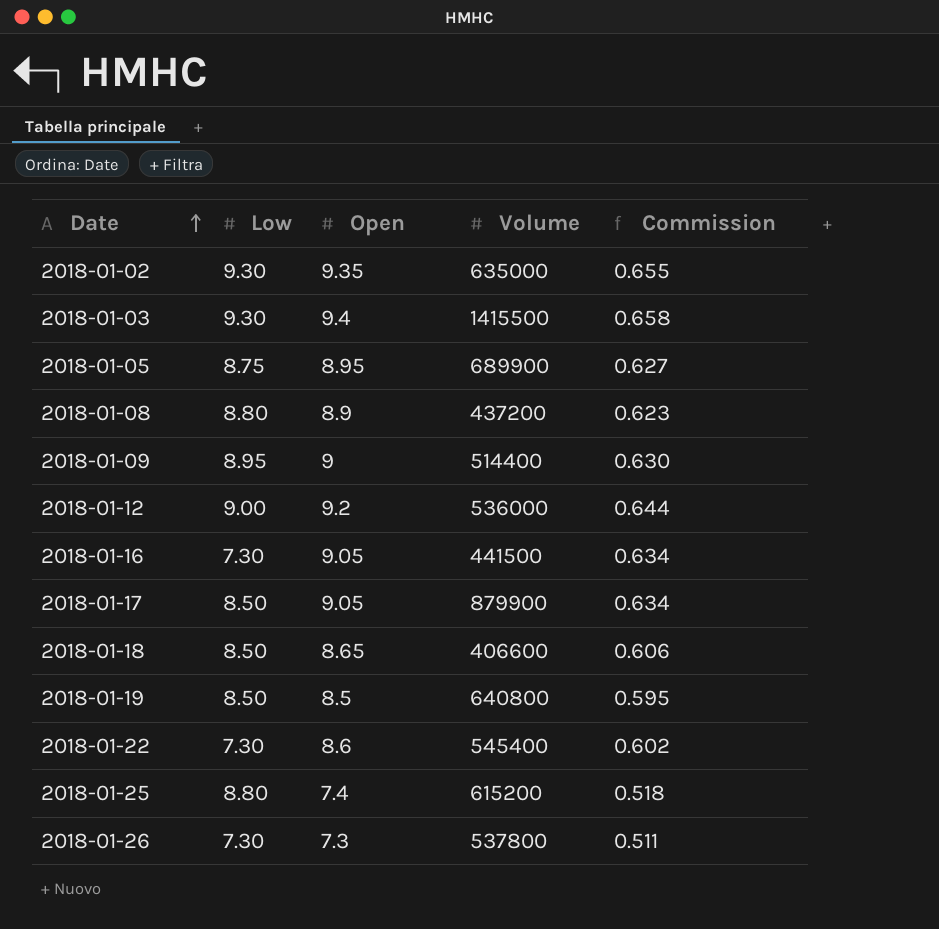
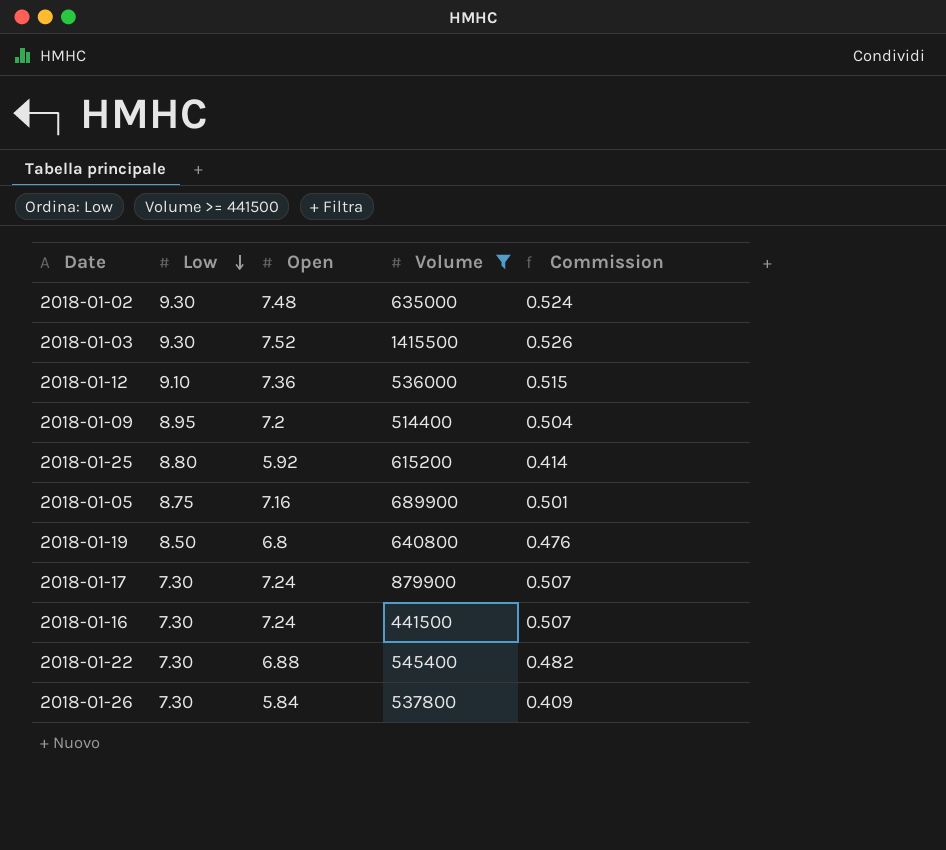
filter: none -> Volume >= 441500
row order: Date ascending -> Low descending
2018-01-02 | Open: 9.35 -> 7.48
2018-01-02 | Commission: 0.655 -> 0.524
2018-01-03 | Open: 9.4 -> 7.52
2018-01-03 | Commission: 0.658 -> 0.526
2018-01-12 | Low: 9.00 -> 9.10
2018-01-12 | Open: 9.2 -> 7.36
2018-01-12 | Commission: 0.644 -> 0.515
2018-01-09 | Open: 9 -> 7.2
2018-01-09 | Commission: 0.630 -> 0.504
2018-01-25 | Open: 7.4 -> 5.92
2018-01-25 | Commission: 0.518 -> 0.414
2018-01-05 | Open: 8.95 -> 7.16
2018-01-05 | Commission: 0.627 -> 0.501
2018-01-19 | Open: 8.5 -> 6.8
2018-01-19 | Commission: 0.595 -> 0.476
2018-01-17 | Low: 8.50 -> 7.30
2018-01-17 | Open: 9.05 -> 7.24
2018-01-17 | Commission: 0.634 -> 0.507
2018-01-16 | Open: 9.05 -> 7.24
2018-01-16 | Commission: 0.634 -> 0.507
2018-01-22 | Open: 8.6 -> 6.88
2018-01-22 | Commission: 0.602 -> 0.482
2018-01-26 | Open: 7.3 -> 5.84
2018-01-26 | Commission: 0.511 -> 0.409

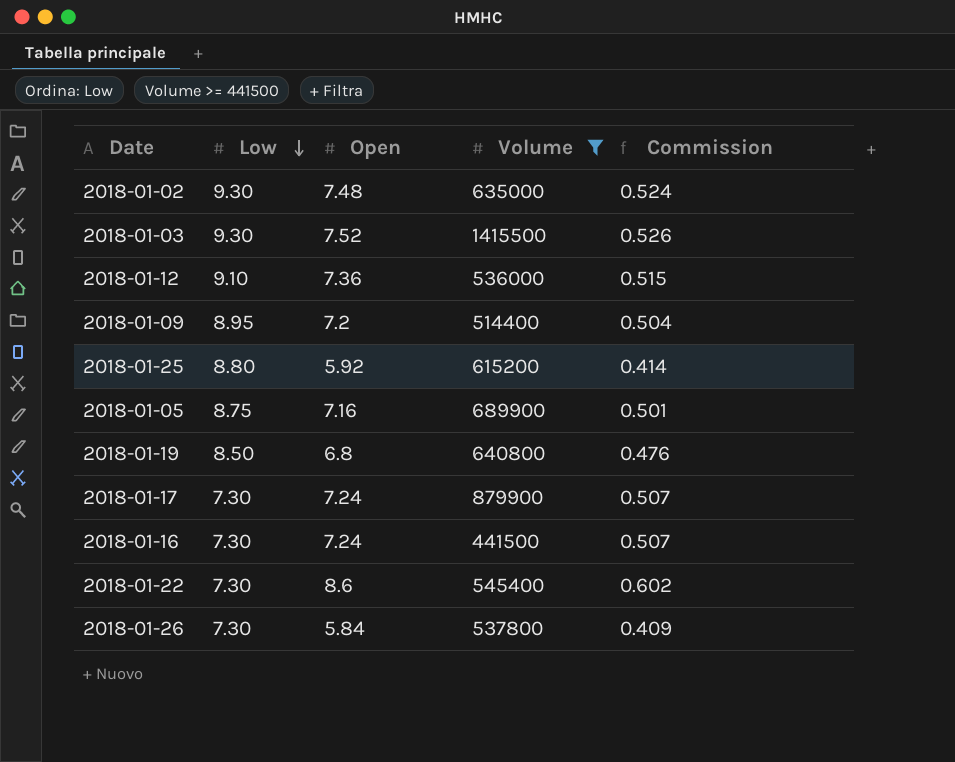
2018-01-22 | Open: 6.88 -> 8.6
2018-01-22 | Commission: 0.482 -> 0.602

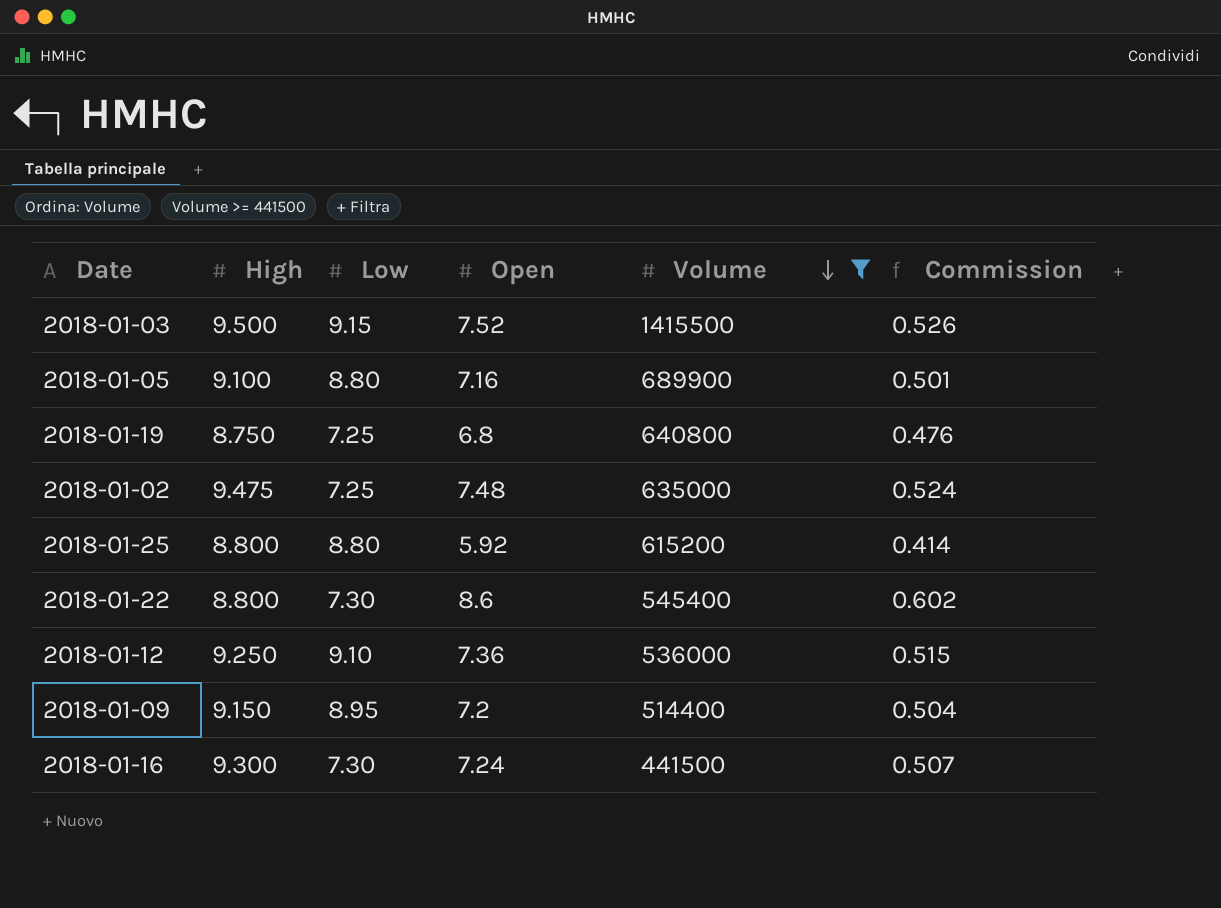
row order: Low descending -> Volume descending
column High | position: none -> 2
row 2018-01-17: 7.30 | 7.24 | 879900 | 0.507 -> none
row 2018-01-26: 7.30 | 5.84 | 537800 | 0.409 -> none
2018-01-03 | Low: 9.30 -> 9.15
2018-01-05 | Low: 8.75 -> 8.80
2018-01-19 | Low: 8.50 -> 7.25
2018-01-02 | Low: 9.30 -> 7.25

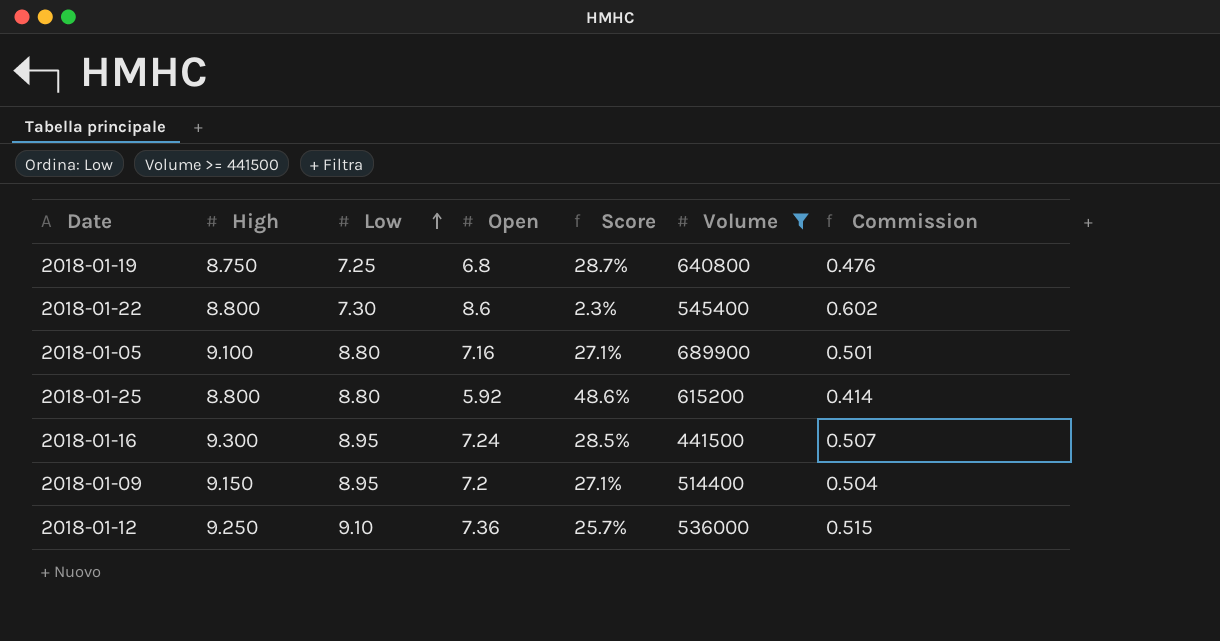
row order: Volume descending -> Low ascending
column Score | formula: none -> ([High] - [Open]) / [Open]
row 2018-01-03: 9.500 | 9.15 | 7.52 | 1415500 | 0.526 -> none
row 2018-01-02: 9.475 | 7.25 | 7.48 | 635000 | 0.524 -> none
2018-01-16 | Low: 7.30 -> 8.95

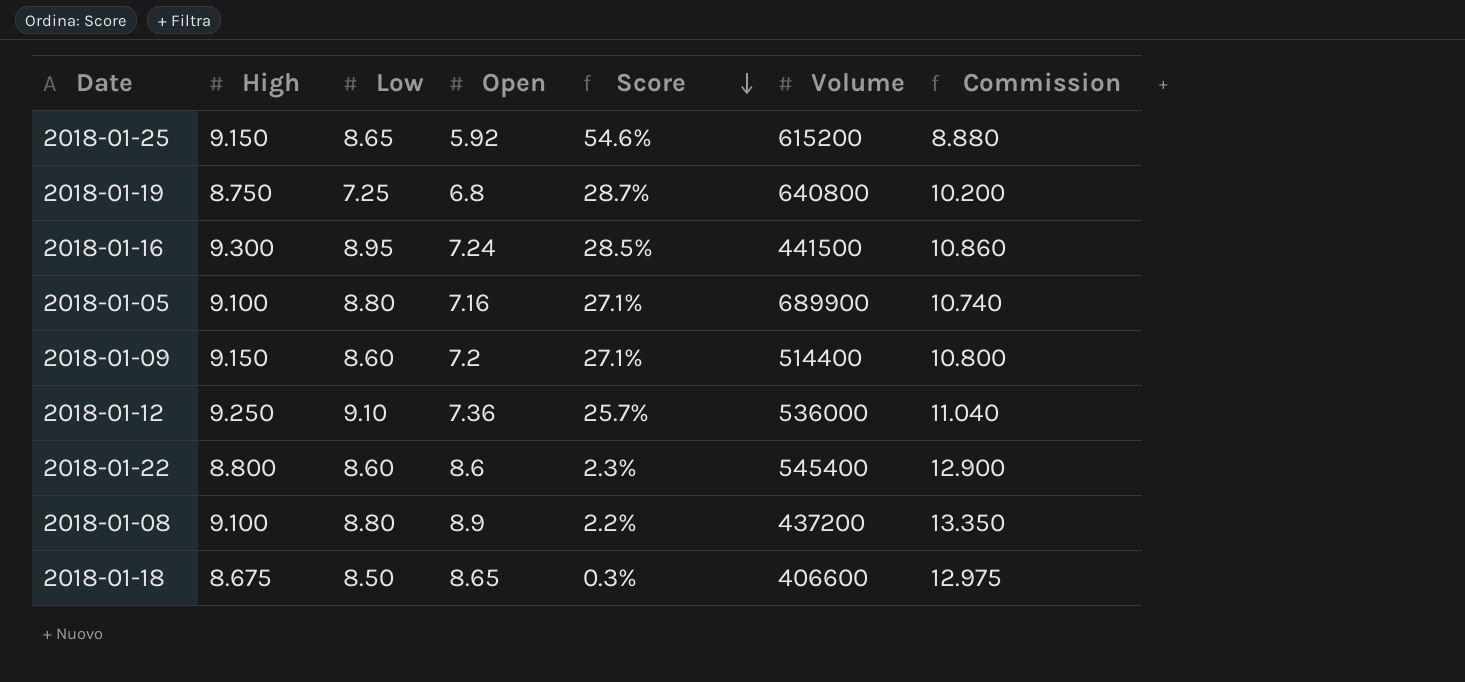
filter: Volume >= 441500 -> none
row order: Low ascending -> Score descending
column Commission | formula: [Open] * 0.07 -> [Open] * 1.5
2018-01-25 | High: 8.800 -> 9.150
2018-01-25 | Low: 8.80 -> 8.65
2018-01-25 | Score: 48.6% -> 54.6%
2018-01-09 | Low: 8.95 -> 8.60
2018-01-22 | Low: 7.30 -> 8.60

